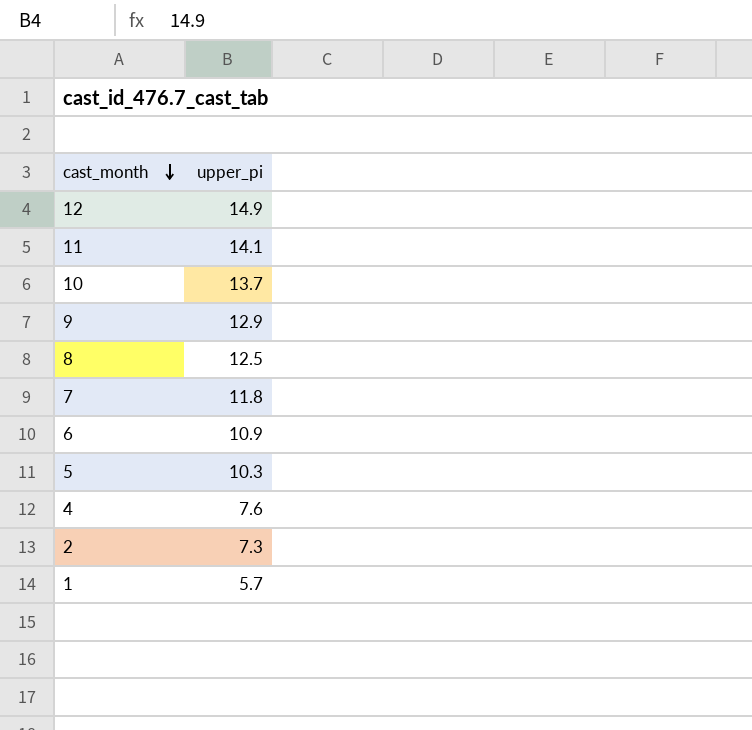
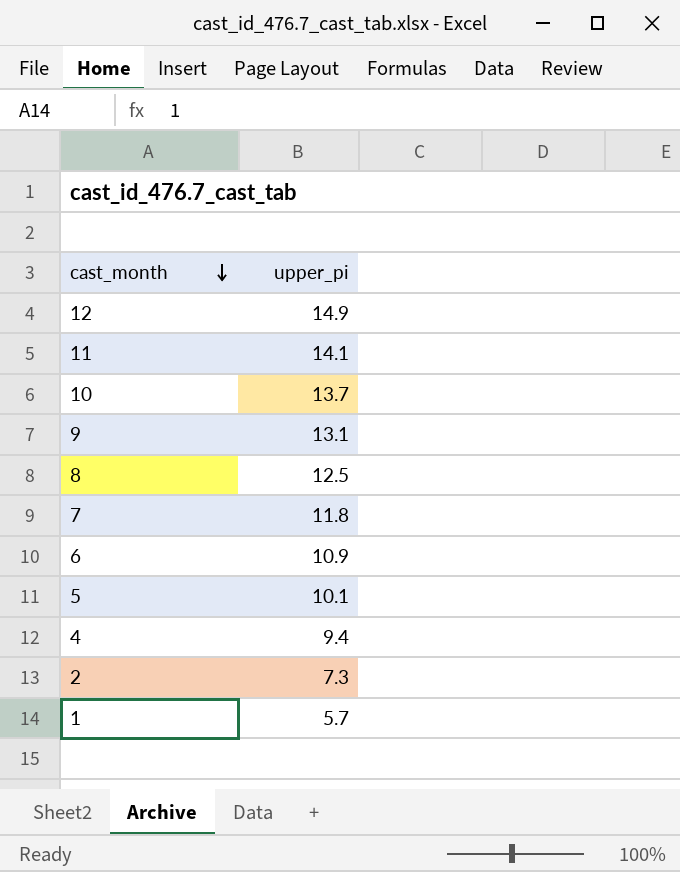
9 | upper_pi: 12.9 -> 13.1
5 | upper_pi: 10.3 -> 10.1
4 | upper_pi: 7.6 -> 9.4

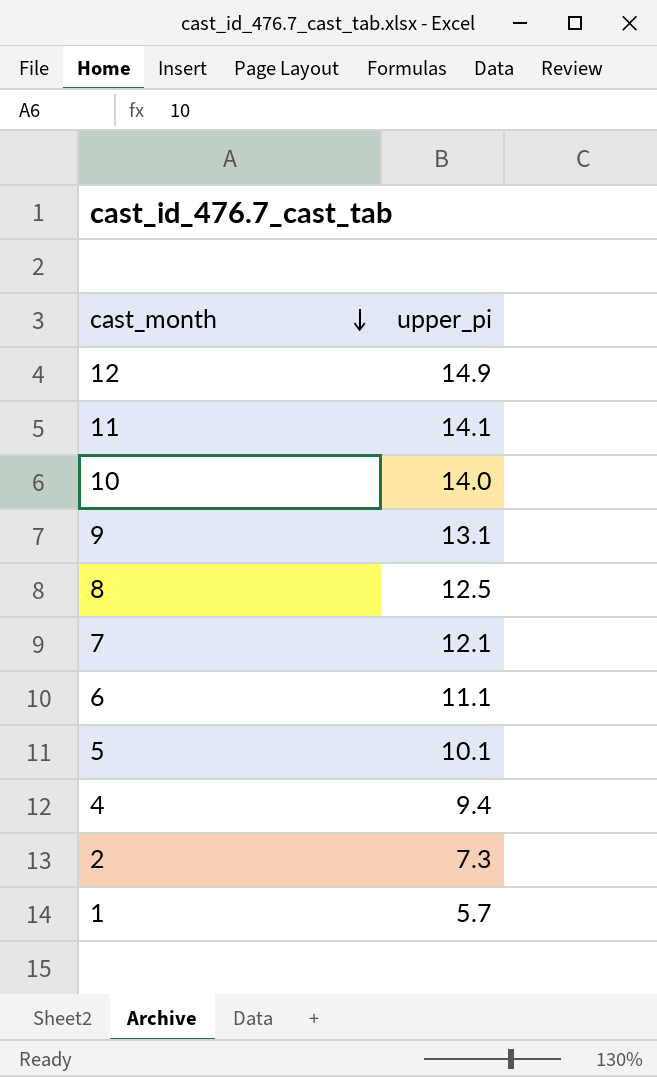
10 | upper_pi: 13.7 -> 14.0
7 | upper_pi: 11.8 -> 12.1
6 | upper_pi: 10.9 -> 11.1

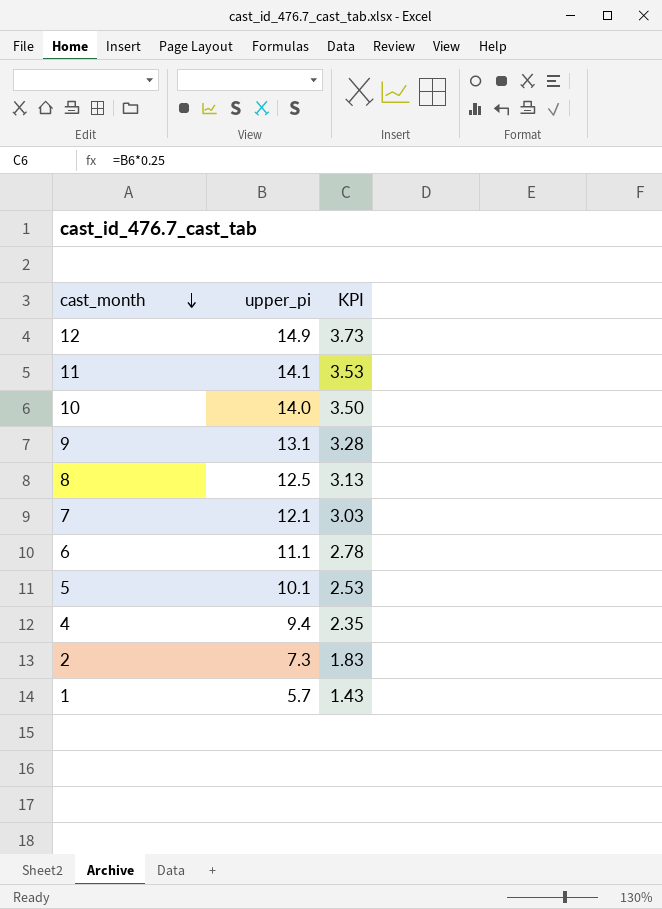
column KPI | formula: none -> [upper_pi] * 0.25

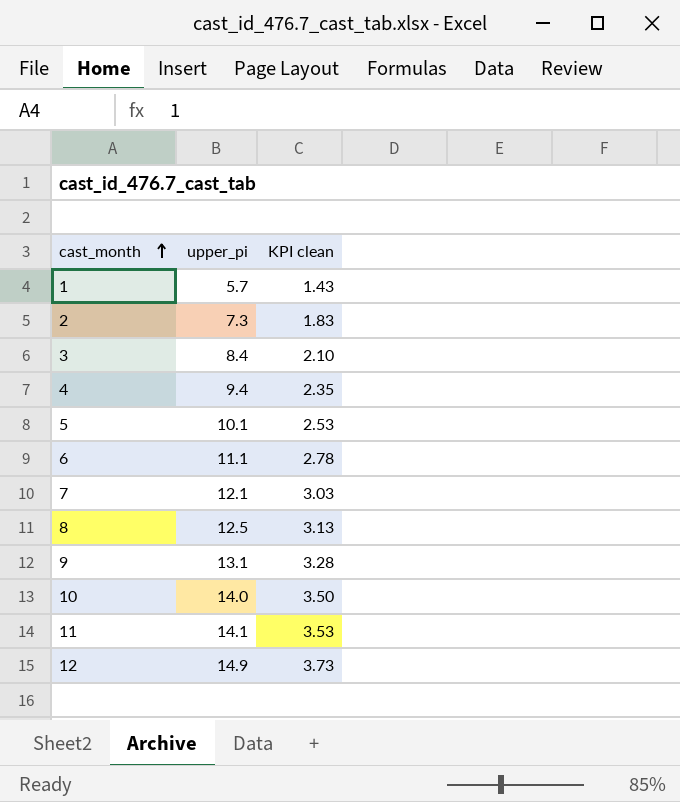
row order: cast_month descending -> cast_month ascending
column name: KPI -> KPI clean
row 3: none -> 8.4 | 2.10

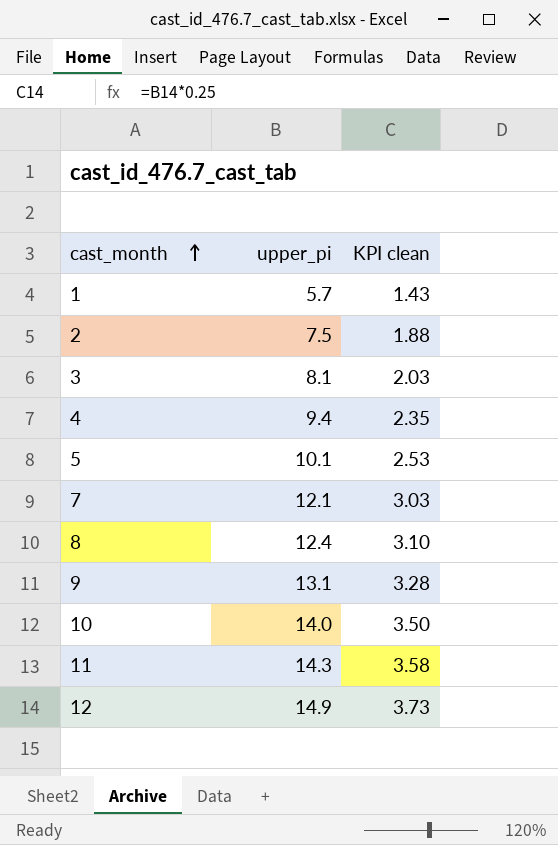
row 6: 11.1 | 2.78 -> none
2 | upper_pi: 7.3 -> 7.5
2 | KPI clean: 1.83 -> 1.88
3 | upper_pi: 8.4 -> 8.1
3 | KPI clean: 2.10 -> 2.03
8 | upper_pi: 12.5 -> 12.4
8 | KPI clean: 3.13 -> 3.10
11 | upper_pi: 14.1 -> 14.3
11 | KPI clean: 3.53 -> 3.58

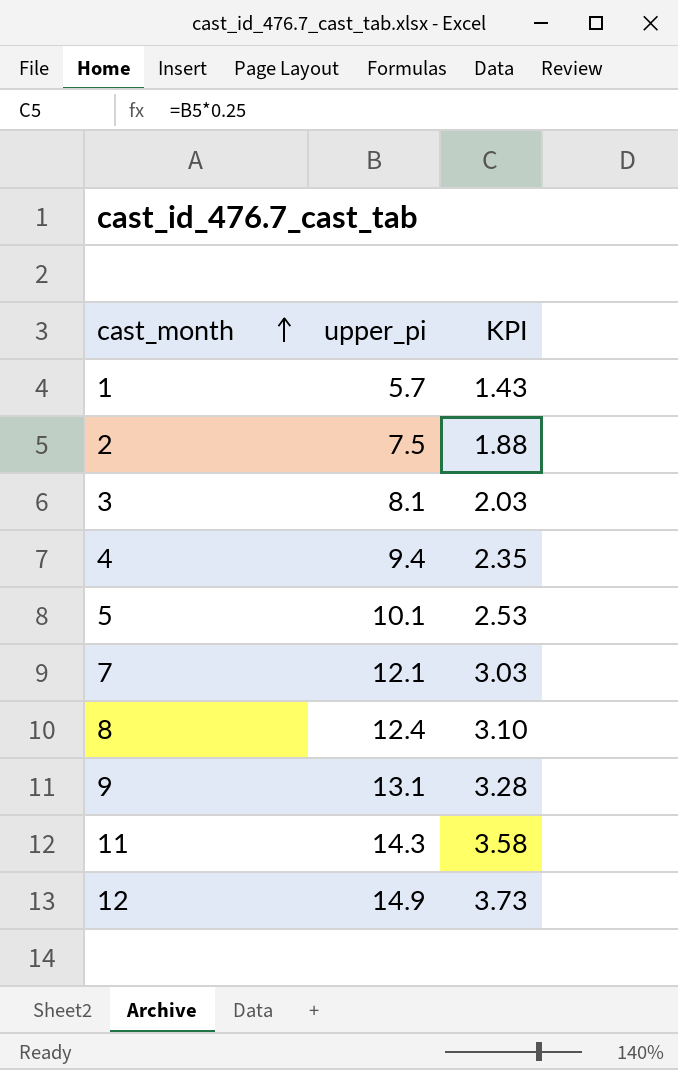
column name: KPI clean -> KPI
row 10: 14.0 | 3.50 -> none

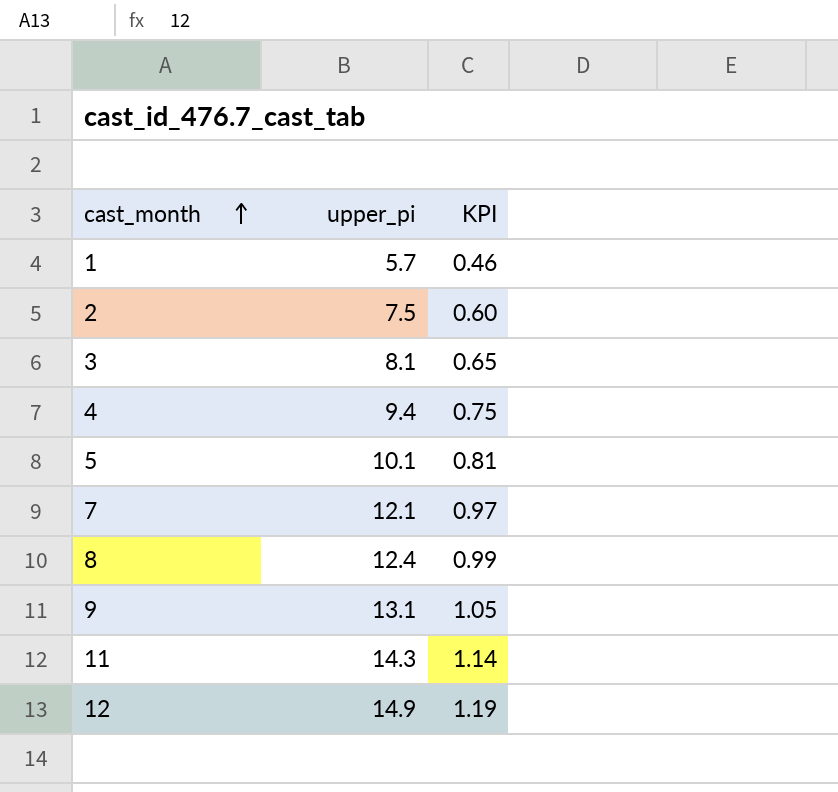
column KPI | formula: [upper_pi] * 0.25 -> [upper_pi] * 0.08

